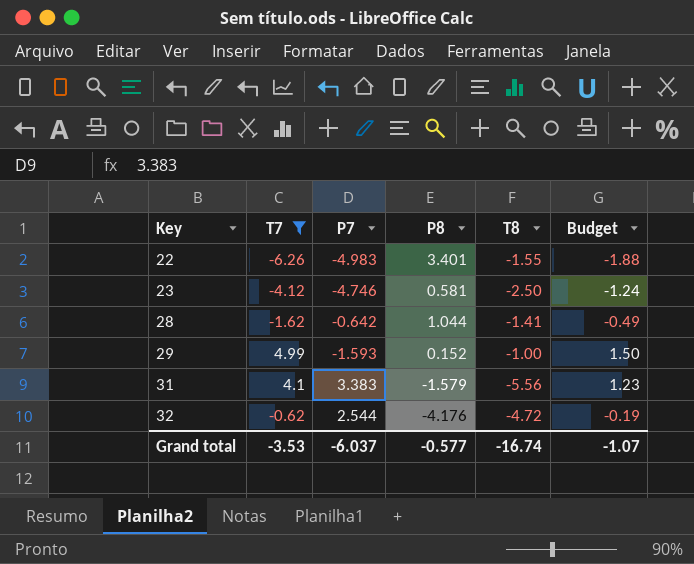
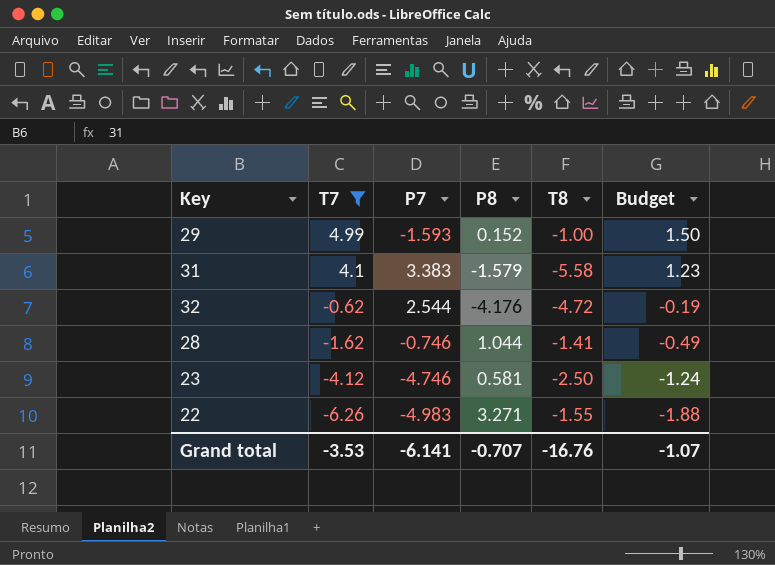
row order: Key ascending -> T7 descending
31 | T8: -5.56 -> -5.58
28 | P7: -0.642 -> -0.746
22 | P8: 3.401 -> 3.271
Grand total | P7: -6.037 -> -6.141
Grand total | P8: -0.577 -> -0.707
Grand total | T8: -16.74 -> -16.76

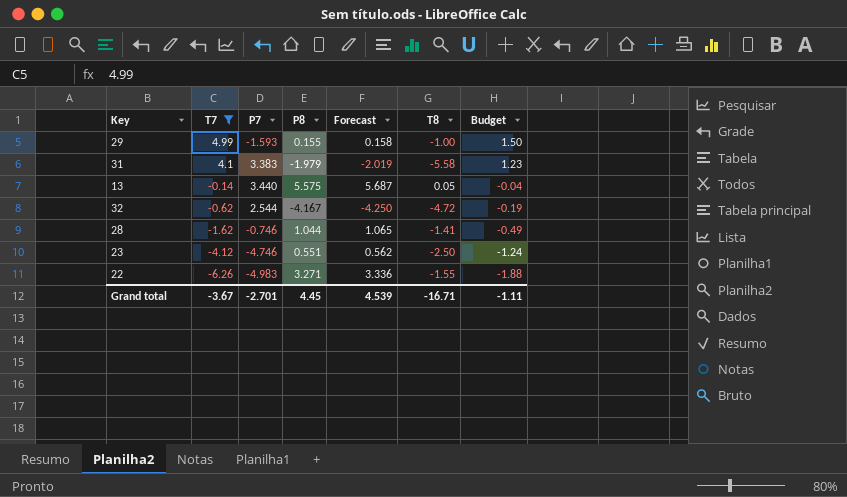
column Forecast | formula: none -> [P8] * 1.02
29 | P8: 0.152 -> 0.155
31 | P8: -1.579 -> -1.979
row 13: none -> -0.14 | 3.440 | 5.575 | 5.687 | 0.05 | -0.04
32 | P8: -4.176 -> -4.167
23 | P8: 0.581 -> 0.551
Grand total | T7: -3.53 -> -3.67
Grand total | P7: -6.141 -> -2.701
Grand total | P8: -0.707 -> 4.45
Grand total | T8: -16.76 -> -16.71
Grand total | Budget: -1.07 -> -1.11

